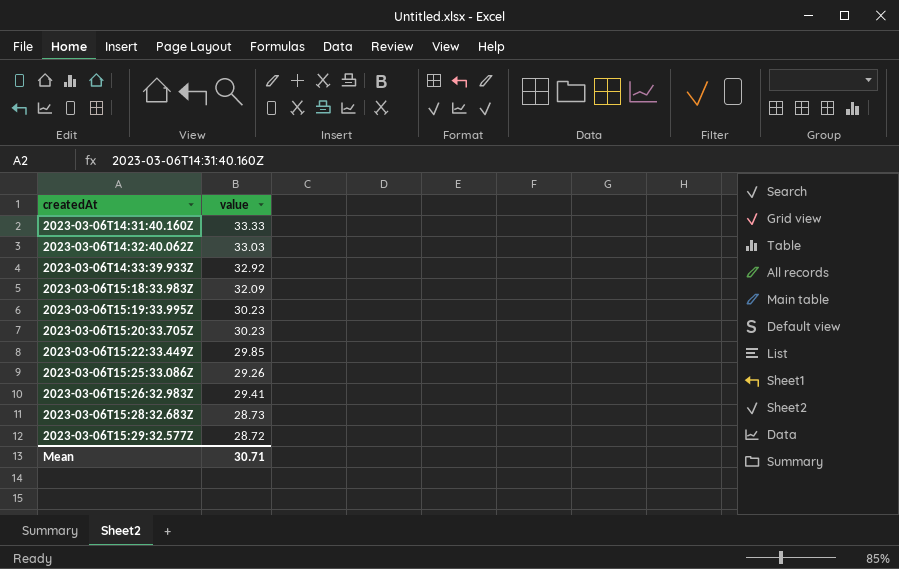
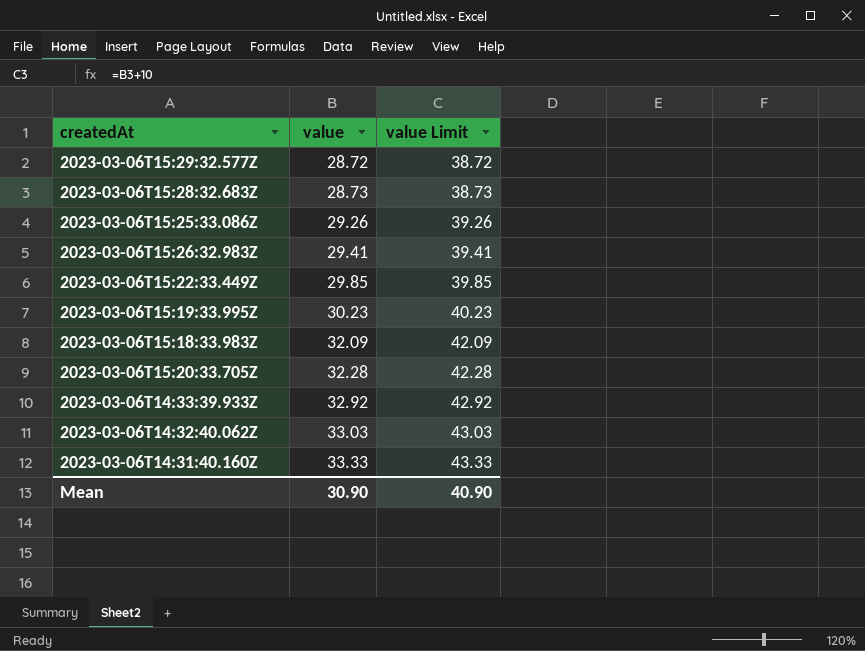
row order: createdAt ascending -> value ascending
column value Limit | formula: none -> [value] + 10
2023-03-06T15:20:33.705Z | value: 30.23 -> 32.28
Mean | value: 30.71 -> 30.90

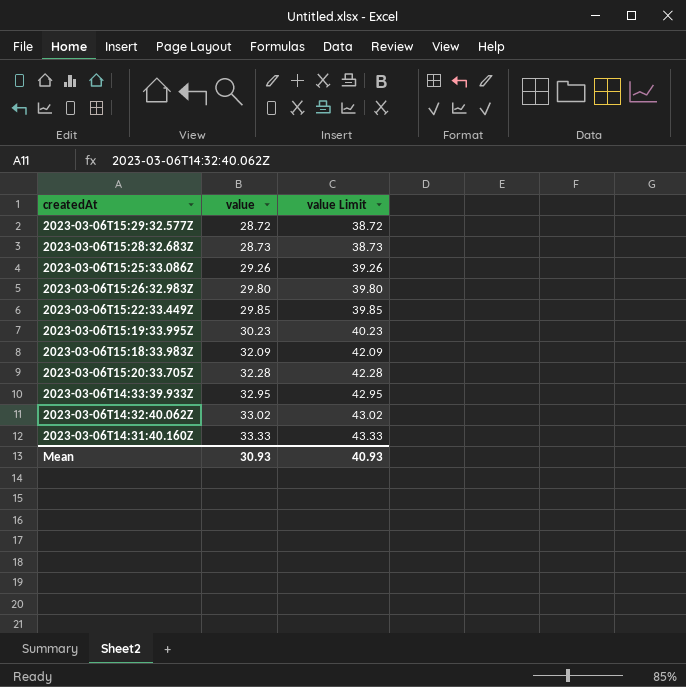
2023-03-06T15:26:32.983Z | value: 29.41 -> 29.80
2023-03-06T15:26:32.983Z | value Limit: 39.41 -> 39.80
2023-03-06T14:33:39.933Z | value: 32.92 -> 32.95
2023-03-06T14:33:39.933Z | value Limit: 42.92 -> 42.95
2023-03-06T14:32:40.062Z | value: 33.03 -> 33.02
2023-03-06T14:32:40.062Z | value Limit: 43.03 -> 43.02
Mean | value: 30.90 -> 30.93
Mean | value Limit: 40.90 -> 40.93

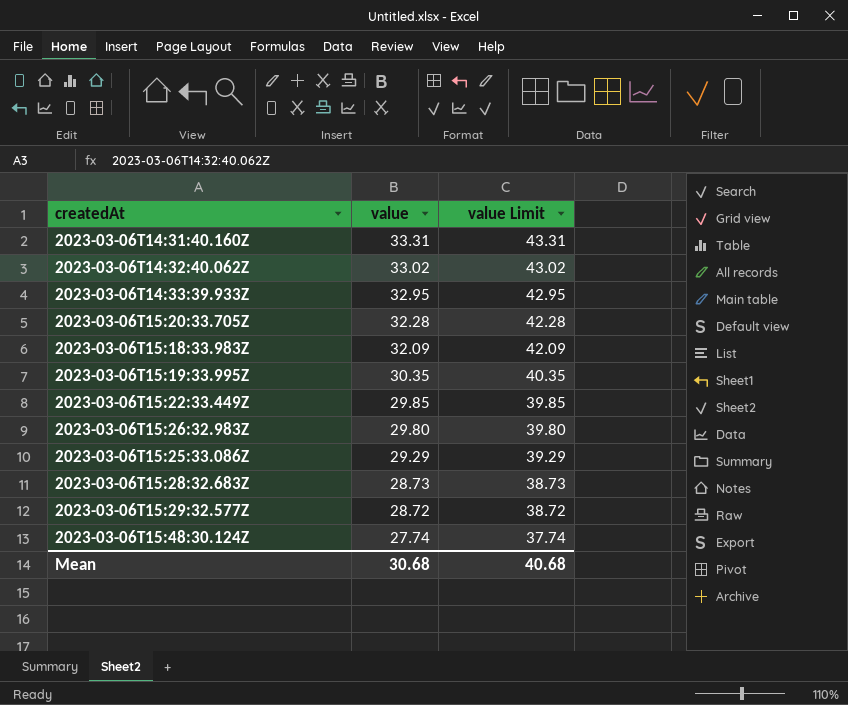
row order: value ascending -> value descending
2023-03-06T14:31:40.160Z | value: 33.33 -> 33.31
2023-03-06T14:31:40.160Z | value Limit: 43.33 -> 43.31
2023-03-06T15:19:33.995Z | value: 30.23 -> 30.35
2023-03-06T15:19:33.995Z | value Limit: 40.23 -> 40.35
2023-03-06T15:25:33.086Z | value: 29.26 -> 29.29
2023-03-06T15:25:33.086Z | value Limit: 39.26 -> 39.29
row 2023-03-06T15:48:30.124Z: none -> 27.74 | 37.74
Mean | value: 30.93 -> 30.68
Mean | value Limit: 40.93 -> 40.68

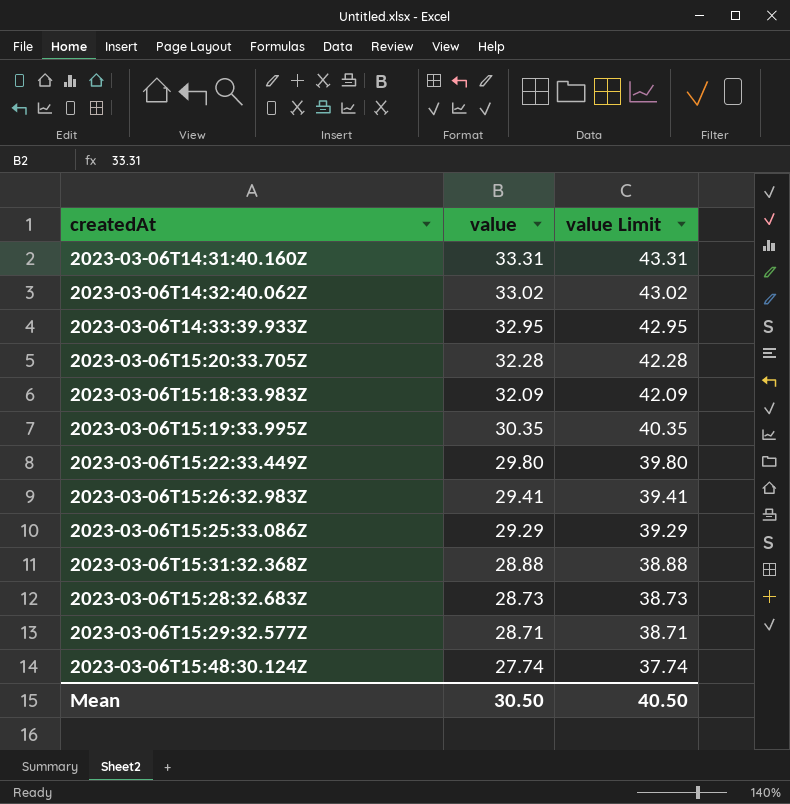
2023-03-06T15:22:33.449Z | value: 29.85 -> 29.80
2023-03-06T15:22:33.449Z | value Limit: 39.85 -> 39.80
2023-03-06T15:26:32.983Z | value: 29.80 -> 29.41
2023-03-06T15:26:32.983Z | value Limit: 39.80 -> 39.41
row 2023-03-06T15:31:32.368Z: none -> 28.88 | 38.88
2023-03-06T15:29:32.577Z | value: 28.72 -> 28.71
2023-03-06T15:29:32.577Z | value Limit: 38.72 -> 38.71
Mean | value: 30.68 -> 30.50
Mean | value Limit: 40.68 -> 40.50

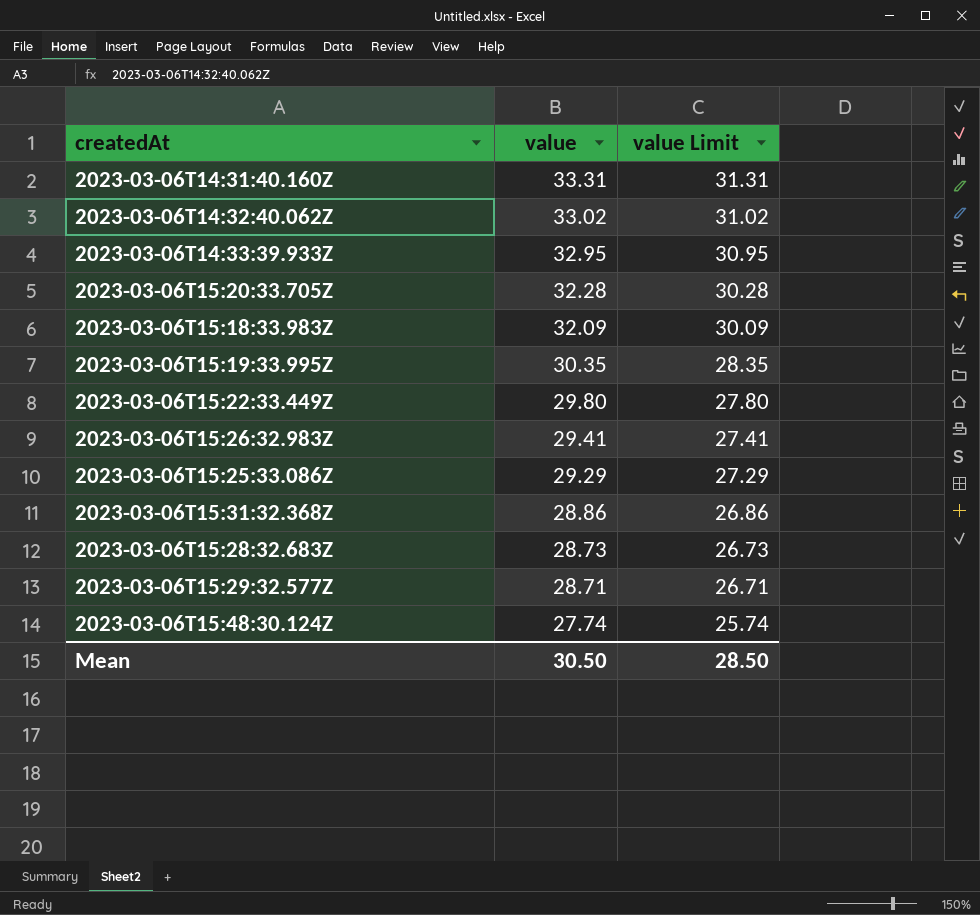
column value Limit | formula: [value] + 10 -> [value] - 2
2023-03-06T15:31:32.368Z | value: 28.88 -> 28.86
Mean | value Limit: 40.50 -> 28.50

